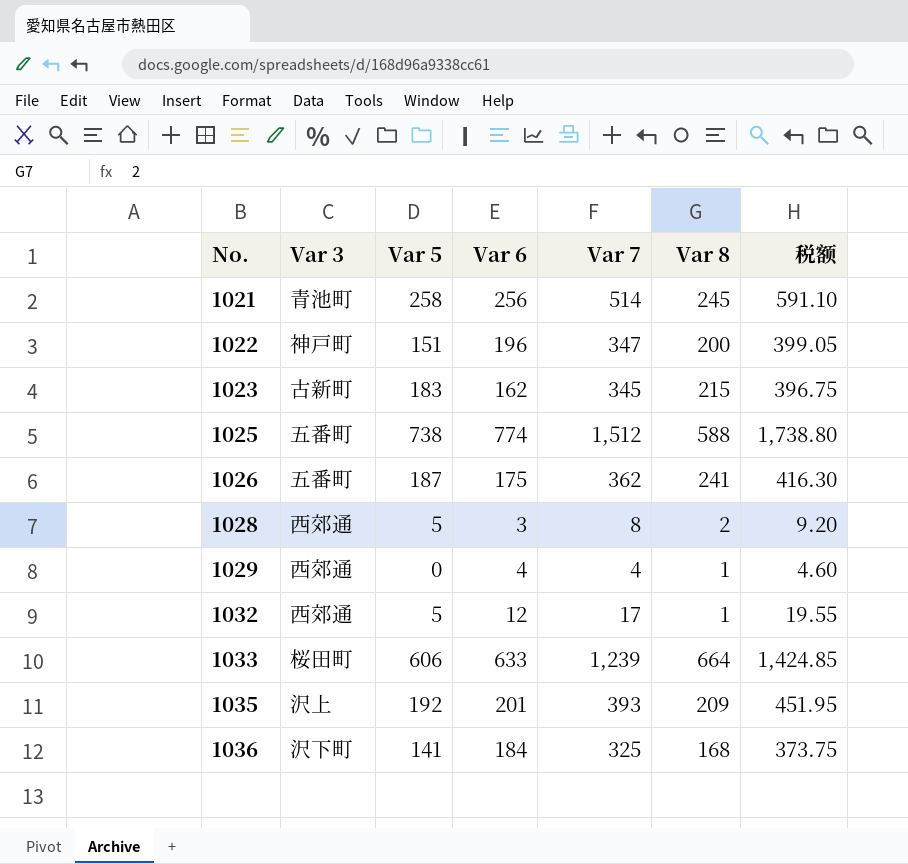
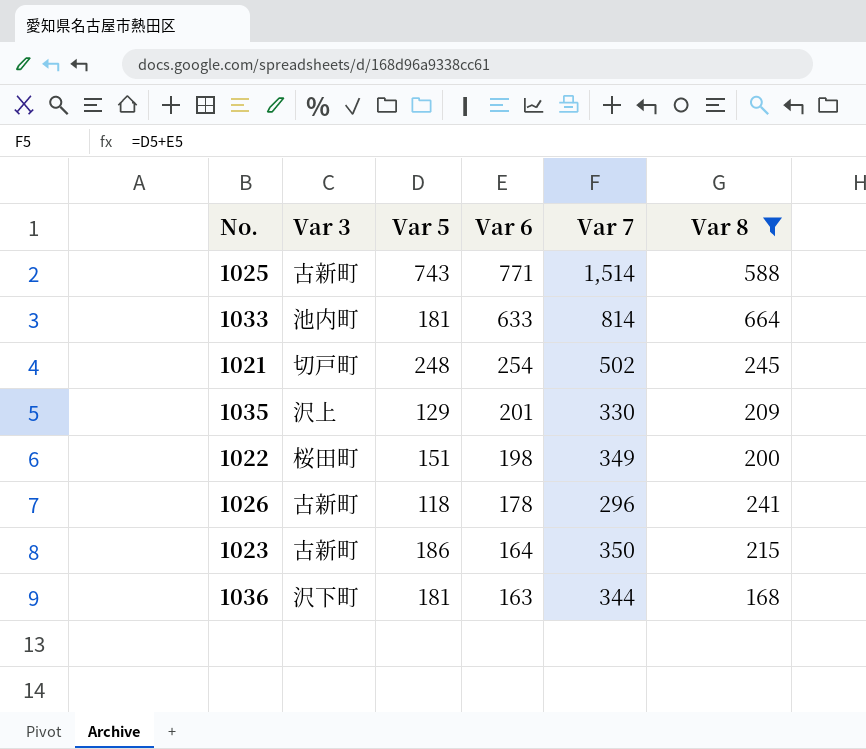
filter: none -> Var 8 >= 168
row order: No. ascending -> Var 6 descending
column 税额 | formula: [Var 7] * 1.15 -> none
1025 | Var 3: 五番町 -> 古新町
1025 | Var 5: 738 -> 743
1025 | Var 6: 774 -> 771
1025 | Var 7: 1,512 -> 1,514
1033 | Var 3: 桜田町 -> 池内町
1033 | Var 5: 606 -> 181
1033 | Var 7: 1,239 -> 814
1021 | Var 3: 青池町 -> 切戸町
1021 | Var 5: 258 -> 248
1021 | Var 6: 256 -> 254
1021 | Var 7: 514 -> 502
1035 | Var 5: 192 -> 129
1035 | Var 7: 393 -> 330
1022 | Var 3: 神戸町 -> 桜田町
1022 | Var 6: 196 -> 198
1022 | Var 7: 347 -> 349
1026 | Var 3: 五番町 -> 古新町
1026 | Var 5: 187 -> 118
1026 | Var 6: 175 -> 178
1026 | Var 7: 362 -> 296
1023 | Var 5: 183 -> 186
1023 | Var 6: 162 -> 164
1023 | Var 7: 345 -> 350
1036 | Var 5: 141 -> 181
1036 | Var 6: 184 -> 163
1036 | Var 7: 325 -> 344

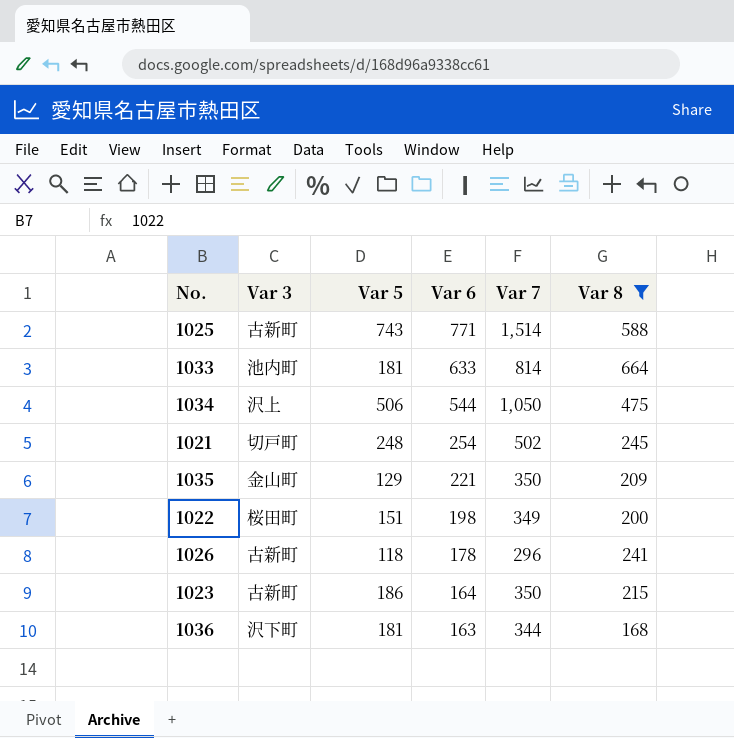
row 1034: none -> 沢上 | 506 | 544 | 1,050 | 475
1035 | Var 3: 沢上 -> 金山町
1035 | Var 6: 201 -> 221
1035 | Var 7: 330 -> 350

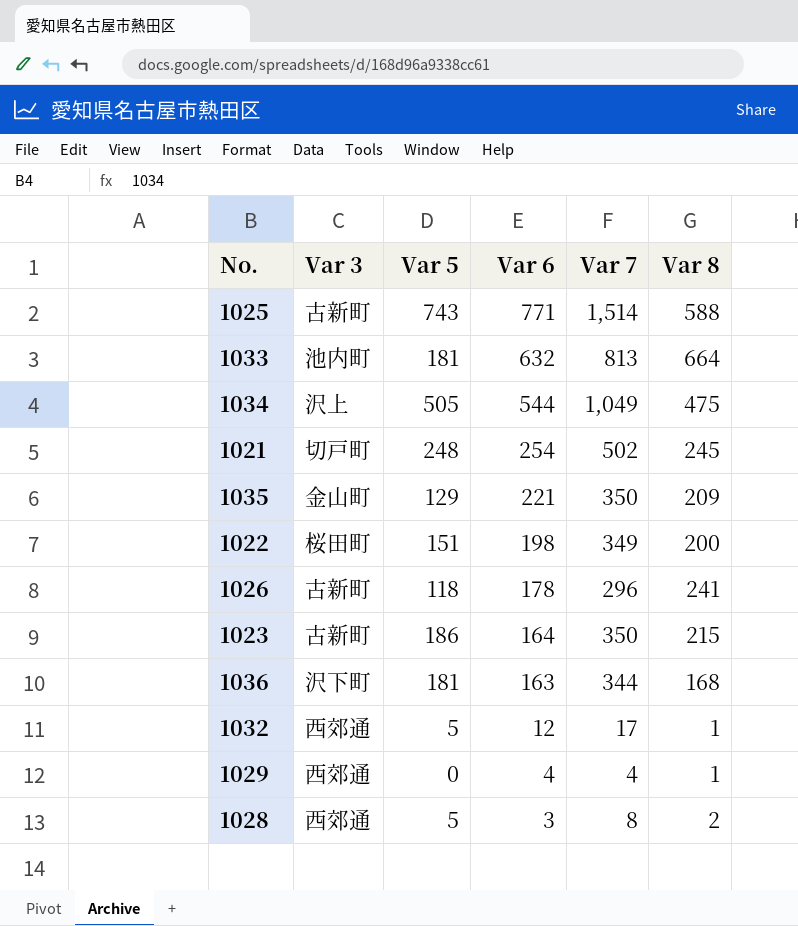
filter: Var 8 >= 168 -> none
1033 | Var 6: 633 -> 632
1033 | Var 7: 814 -> 813
1034 | Var 5: 506 -> 505
1034 | Var 7: 1,050 -> 1,049

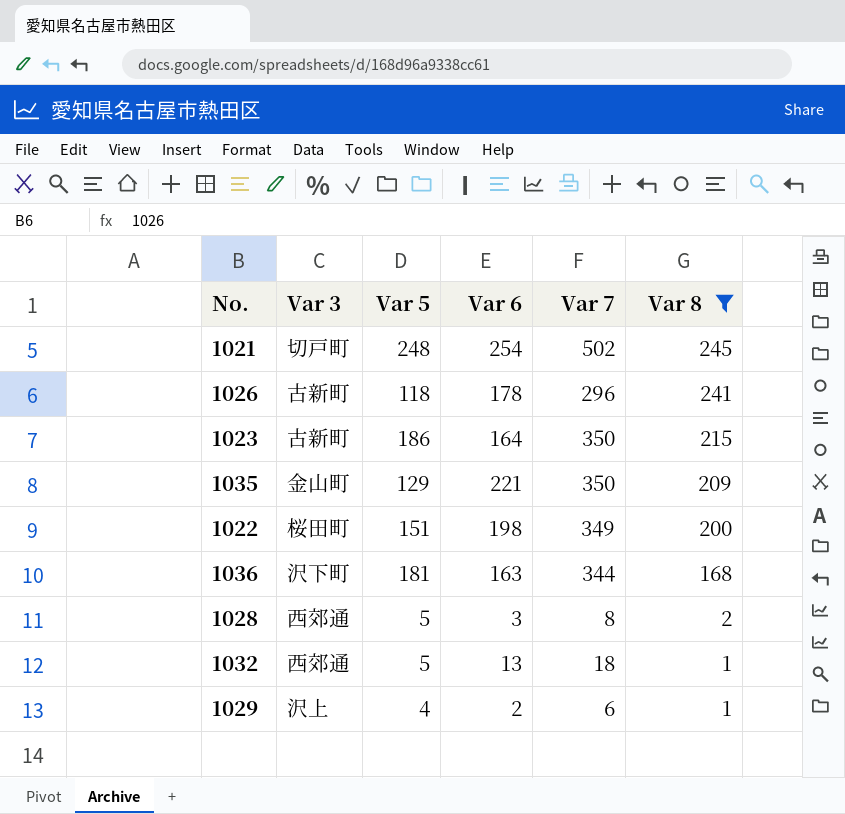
filter: none -> Var 8 <= 245
row order: Var 6 descending -> Var 8 descending
1032 | Var 6: 12 -> 13
1032 | Var 7: 17 -> 18
1029 | Var 3: 西郊通 -> 沢上
1029 | Var 5: 0 -> 4
1029 | Var 6: 4 -> 2
1029 | Var 7: 4 -> 6

